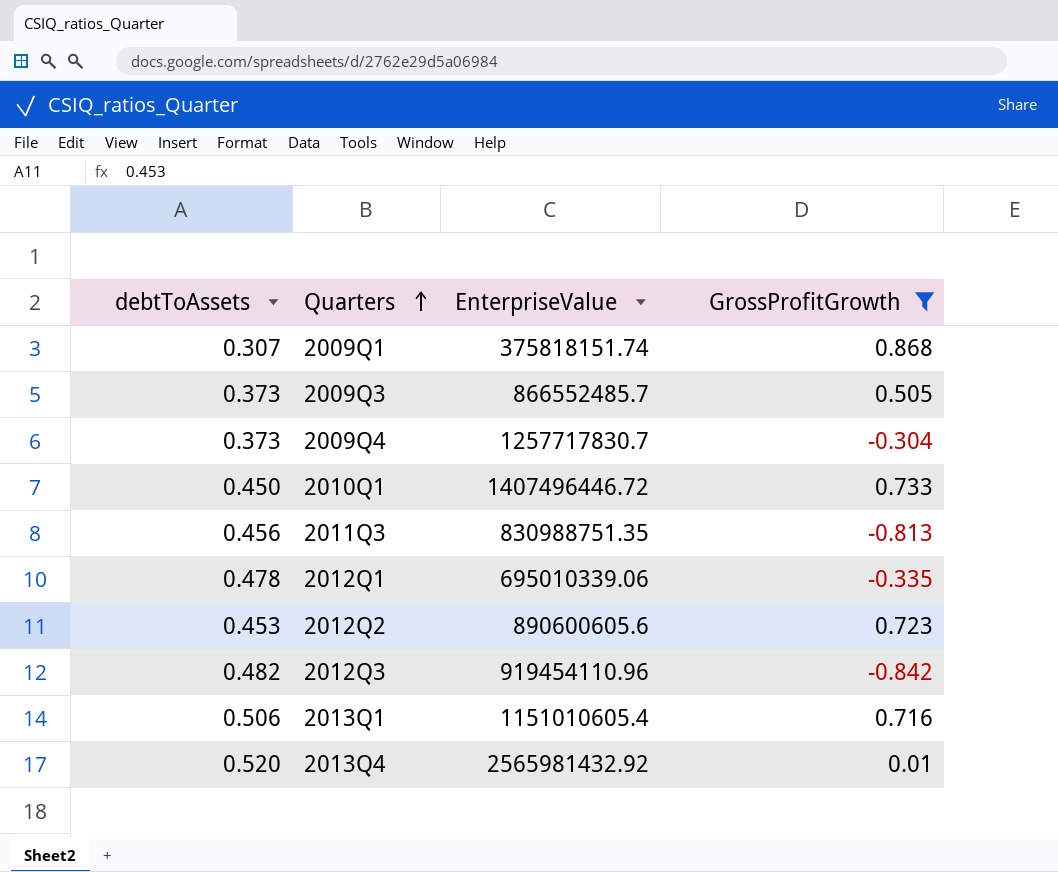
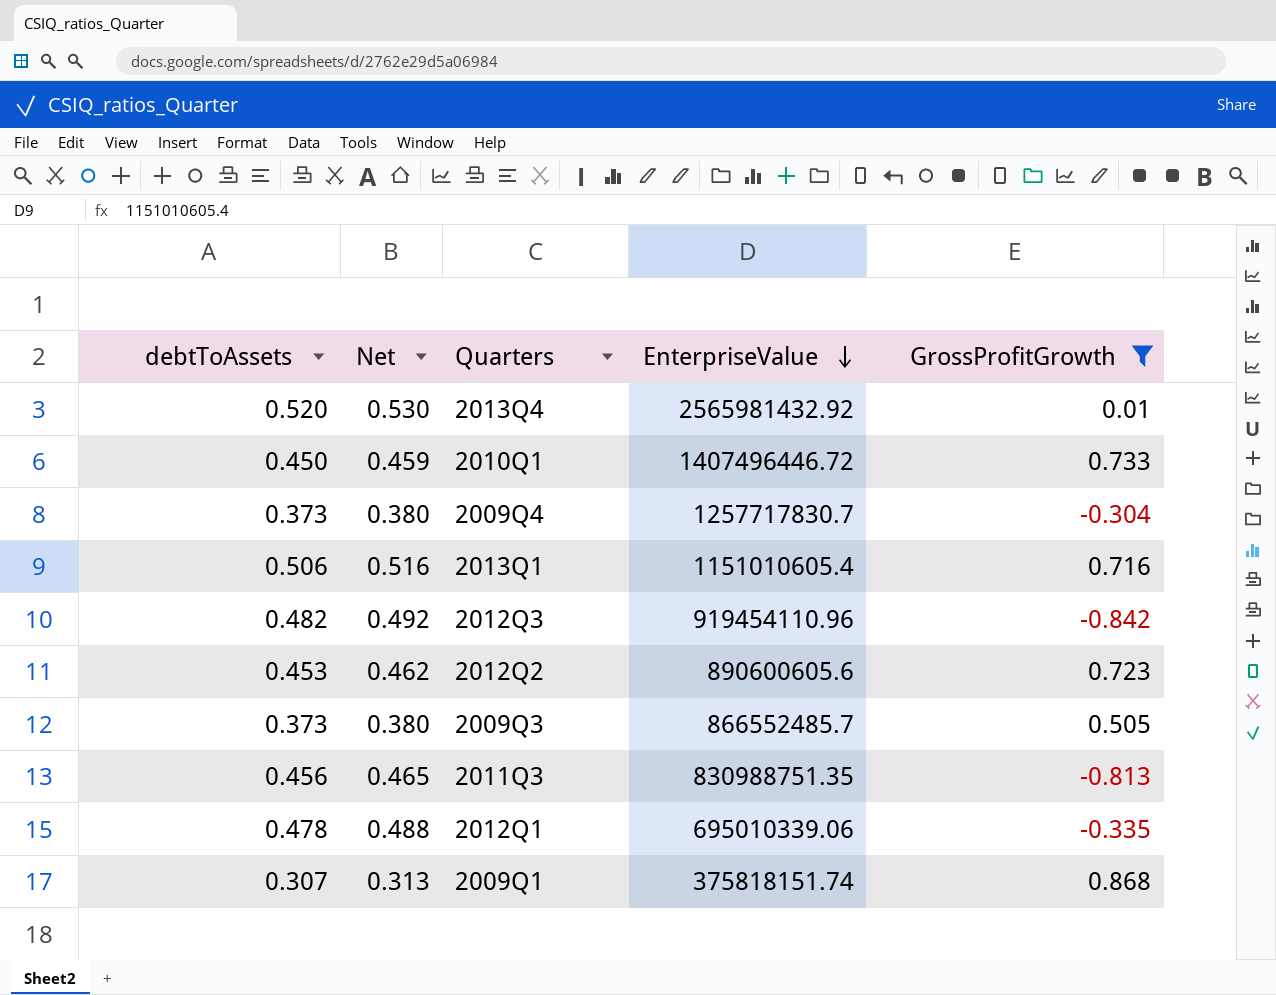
row order: Quarters ascending -> EnterpriseValue descending
column Net | formula: none -> [debtToAssets] * 1.02

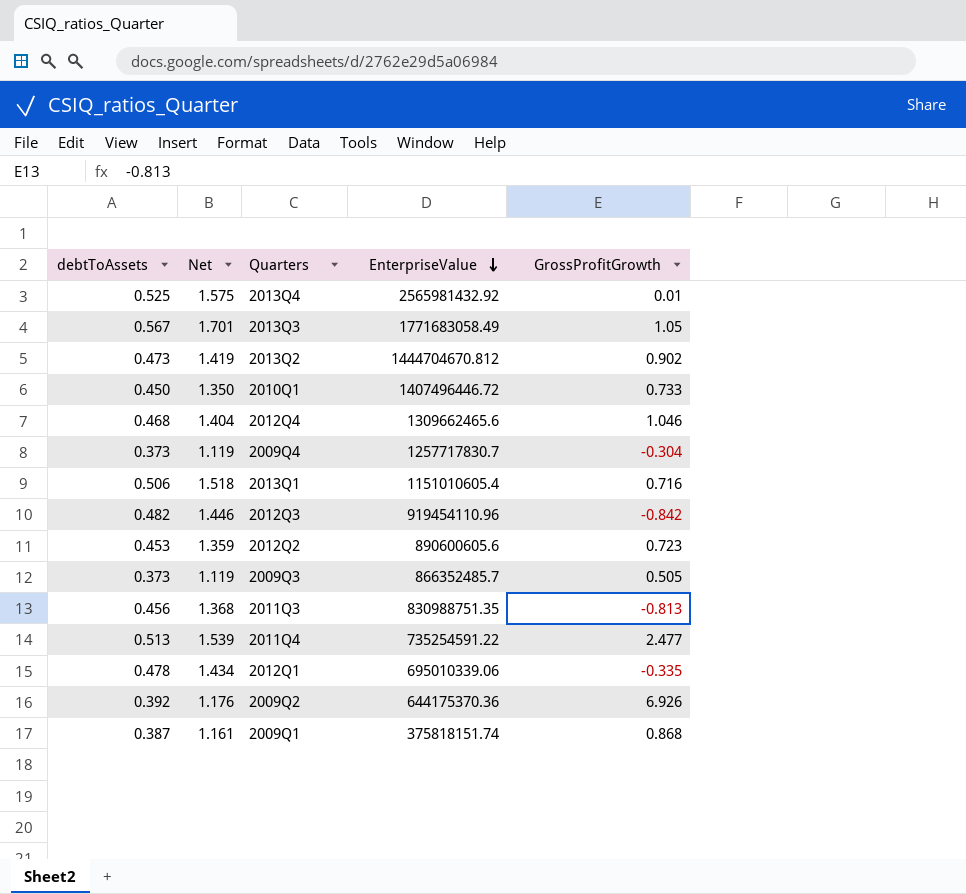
filter: GrossProfitGrowth <= 0.868 -> none
column Net | formula: [debtToAssets] * 1.02 -> [debtToAssets] * 3
2013Q4 | debtToAssets: 0.520 -> 0.525
2009Q3 | EnterpriseValue: 866552485.7 -> 866352485.7
2009Q1 | debtToAssets: 0.307 -> 0.387

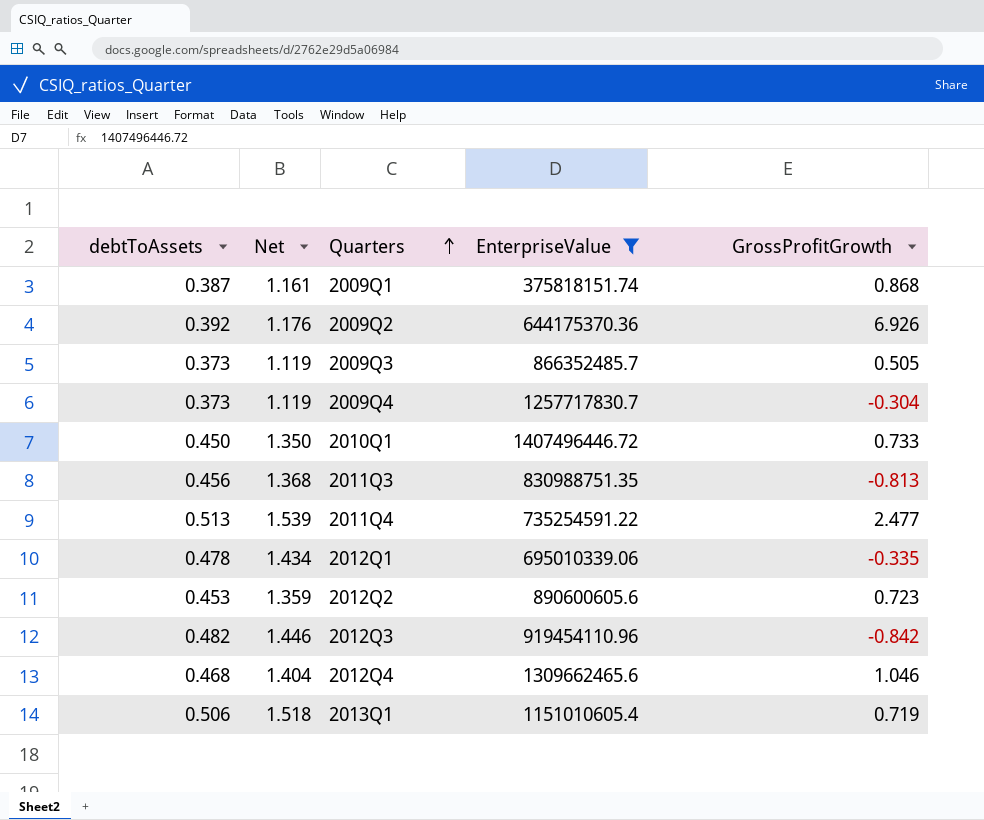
filter: none -> EnterpriseValue <= 1407496446.72
row order: EnterpriseValue descending -> Quarters ascending
2013Q1 | GrossProfitGrowth: 0.716 -> 0.719

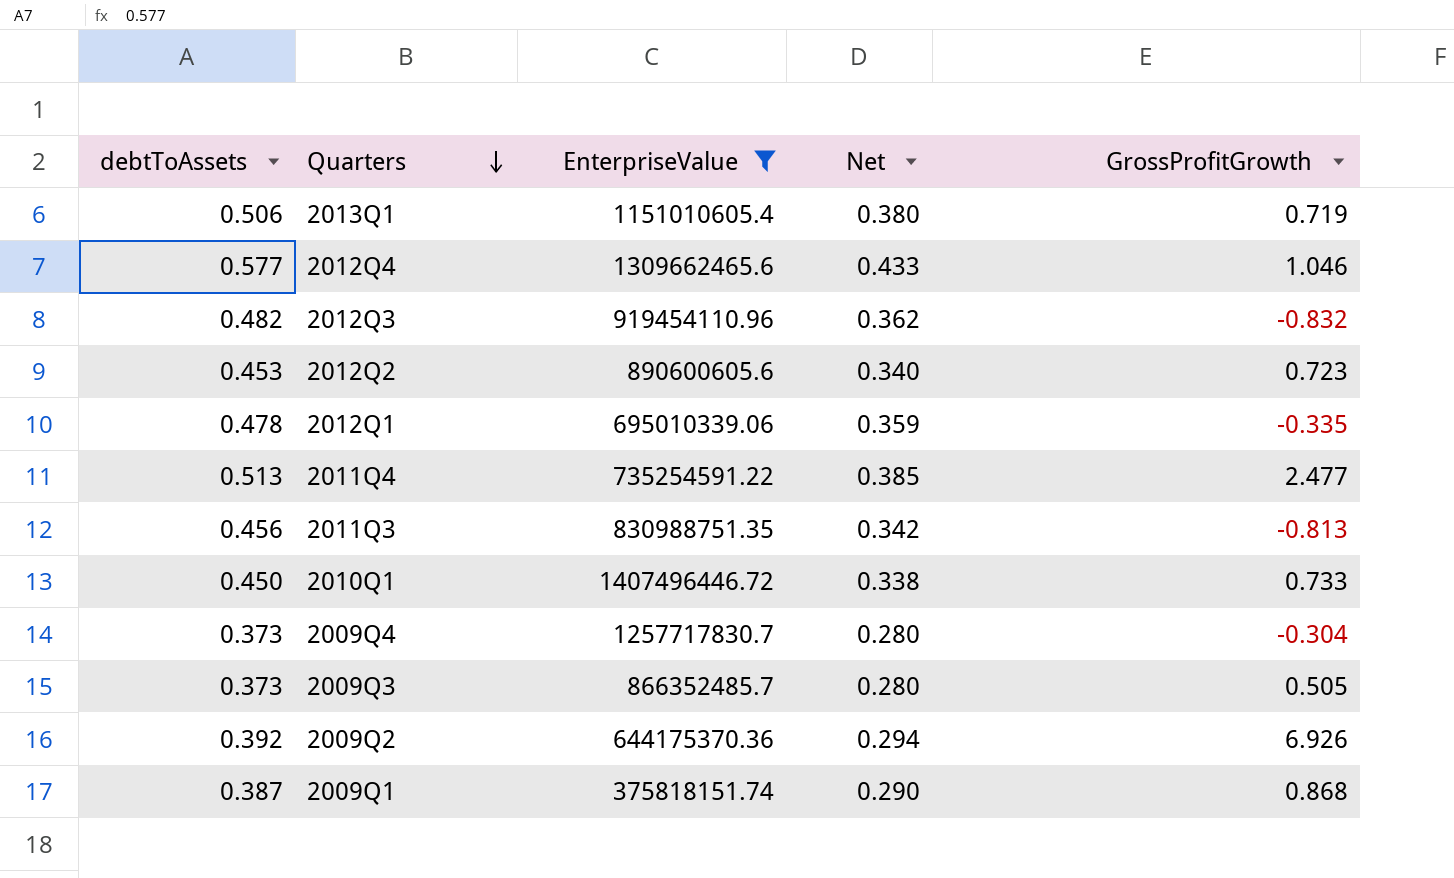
row order: Quarters ascending -> Quarters descending
column Net | formula: [debtToAssets] * 3 -> [debtToAssets] * 0.75
column Net | position: 2 -> 4
2012Q4 | debtToAssets: 0.468 -> 0.577
2012Q3 | GrossProfitGrowth: -0.842 -> -0.832

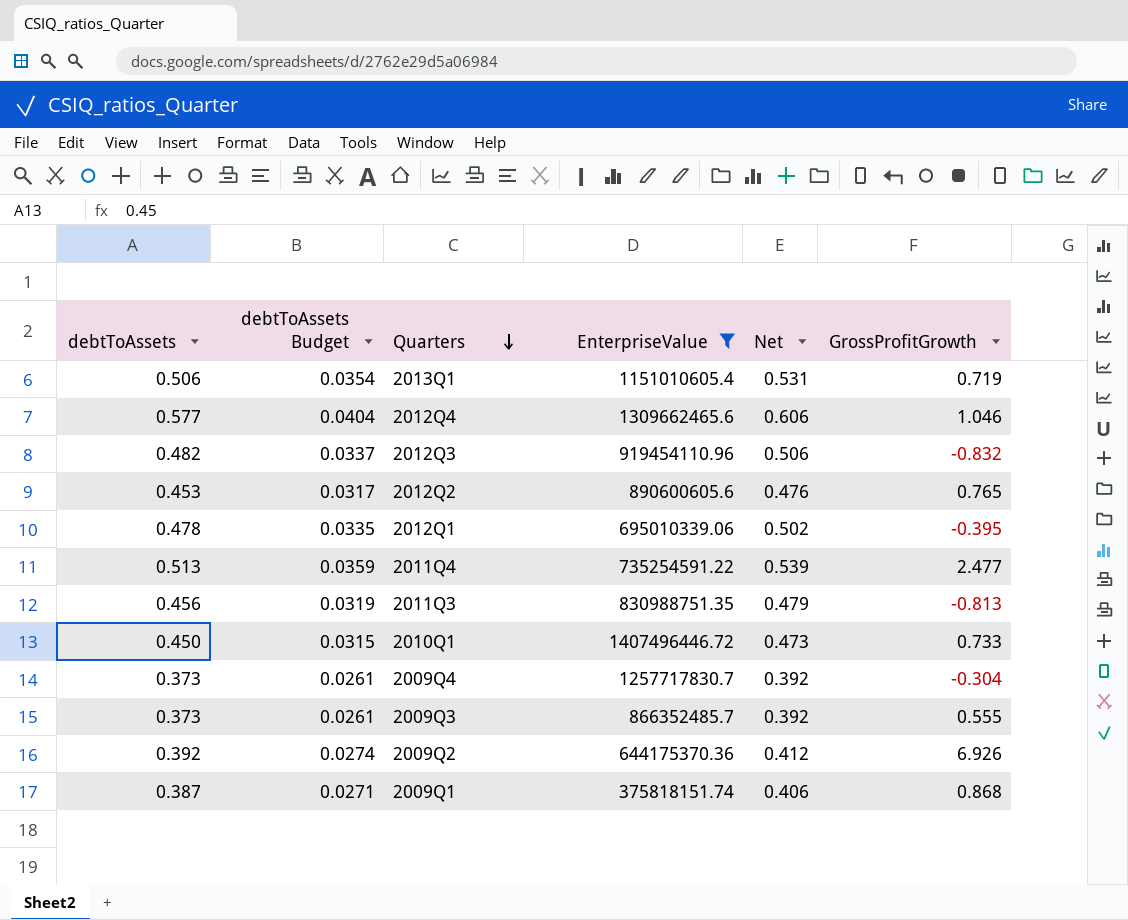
column debtToAssets Budget | formula: none -> [debtToAssets] * 0.07
column Net | formula: [debtToAssets] * 0.75 -> [debtToAssets] * 1.05
2012Q2 | GrossProfitGrowth: 0.723 -> 0.765
2012Q1 | GrossProfitGrowth: -0.335 -> -0.395
2009Q3 | GrossProfitGrowth: 0.505 -> 0.555

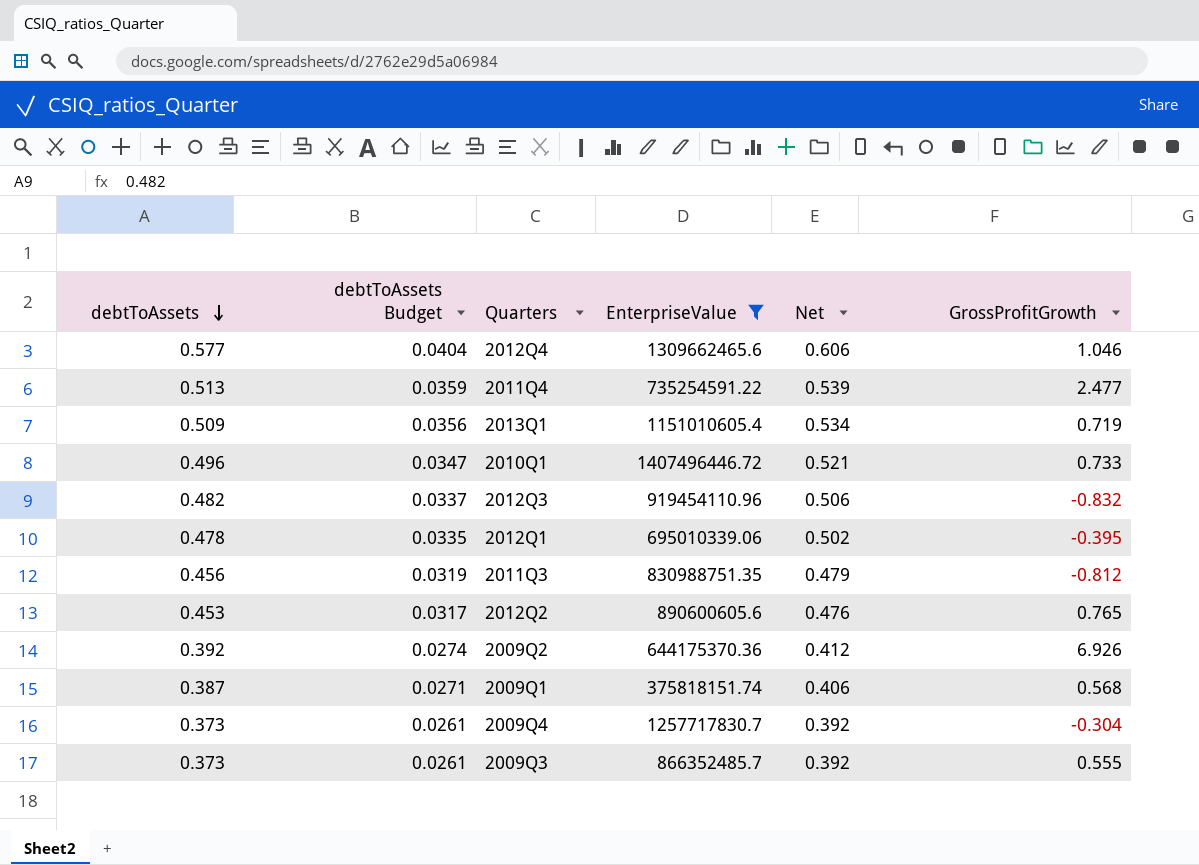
row order: Quarters descending -> debtToAssets descending
2013Q1 | debtToAssets: 0.506 -> 0.509
2013Q1 | debtToAssets Budget: 0.0354 -> 0.0356
2013Q1 | Net: 0.531 -> 0.534
2010Q1 | debtToAssets: 0.450 -> 0.496
2010Q1 | debtToAssets Budget: 0.0315 -> 0.0347
2010Q1 | Net: 0.473 -> 0.521
2011Q3 | GrossProfitGrowth: -0.813 -> -0.812
2009Q1 | GrossProfitGrowth: 0.868 -> 0.568

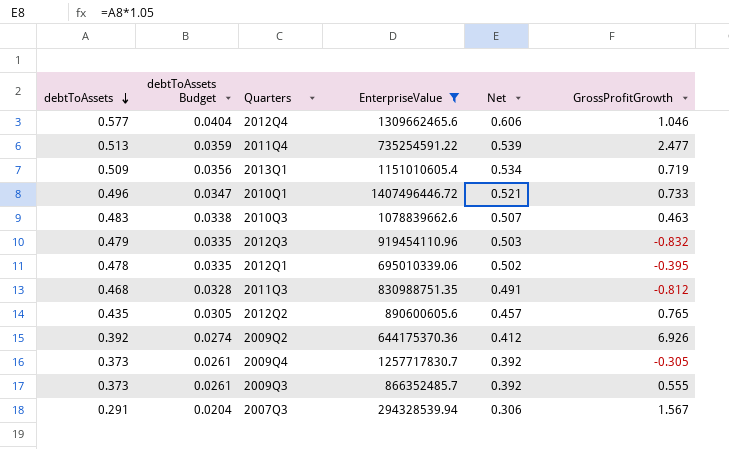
row 2009Q1: 0.387 | 0.0271 | 375818151.74 | 0.406 | 0.568 -> none
row 2010Q3: none -> 0.483 | 0.0338 | 1078839662.6 | 0.507 | 0.463
2012Q3 | debtToAssets: 0.482 -> 0.479
2012Q3 | debtToAssets Budget: 0.0337 -> 0.0335
2012Q3 | Net: 0.506 -> 0.503
2011Q3 | debtToAssets: 0.456 -> 0.468
2011Q3 | debtToAssets Budget: 0.0319 -> 0.0328
2011Q3 | Net: 0.479 -> 0.491
2012Q2 | debtToAssets: 0.453 -> 0.435
2012Q2 | debtToAssets Budget: 0.0317 -> 0.0305
2012Q2 | Net: 0.476 -> 0.457
2009Q4 | GrossProfitGrowth: -0.304 -> -0.305
row 2007Q3: none -> 0.291 | 0.0204 | 294328539.94 | 0.306 | 1.567

